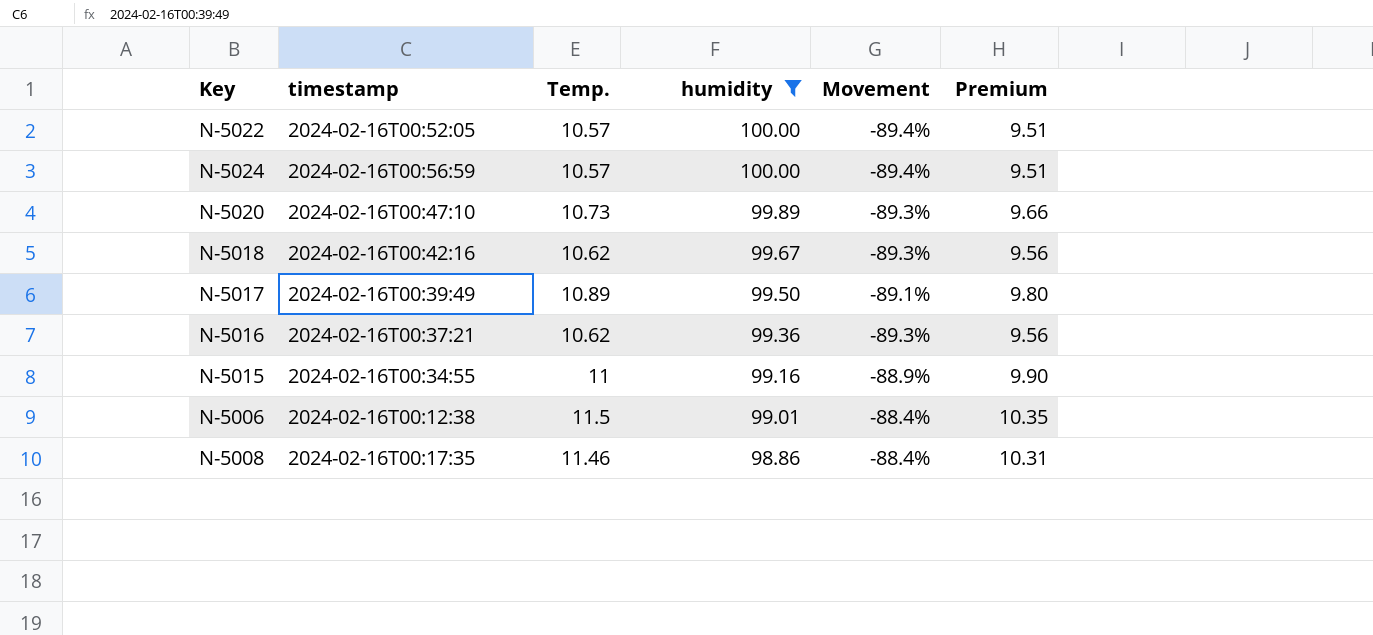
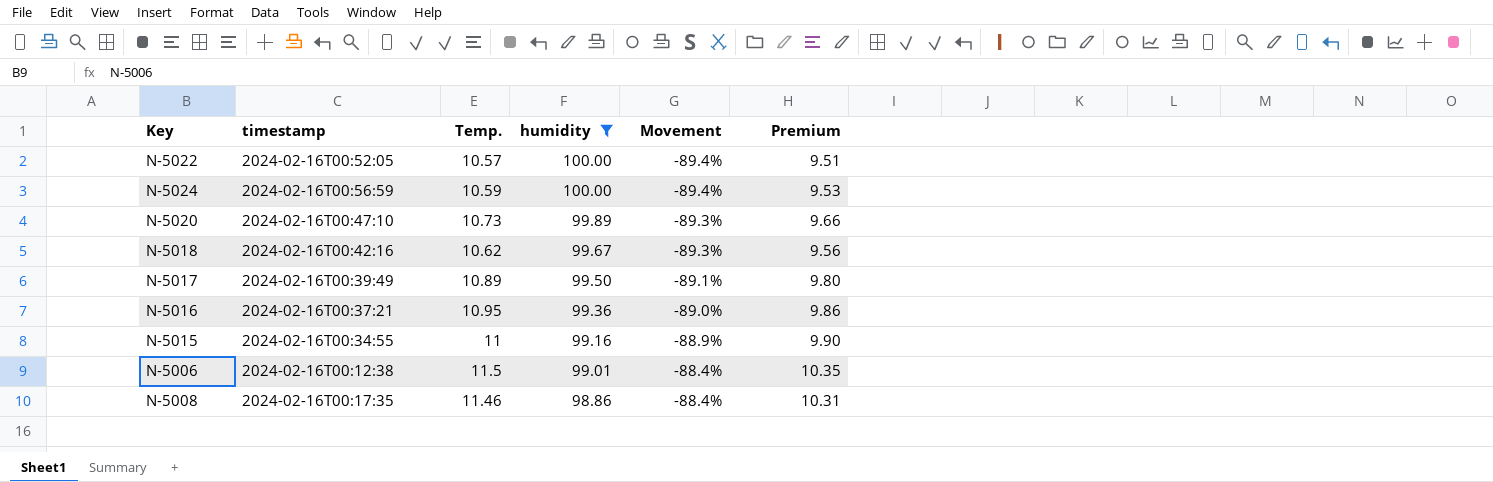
N-5024 | Temp.: 10.57 -> 10.59
N-5024 | Premium: 9.51 -> 9.53
N-5016 | Temp.: 10.62 -> 10.95
N-5016 | Movement: -89.3% -> -89.0%
N-5016 | Premium: 9.56 -> 9.86

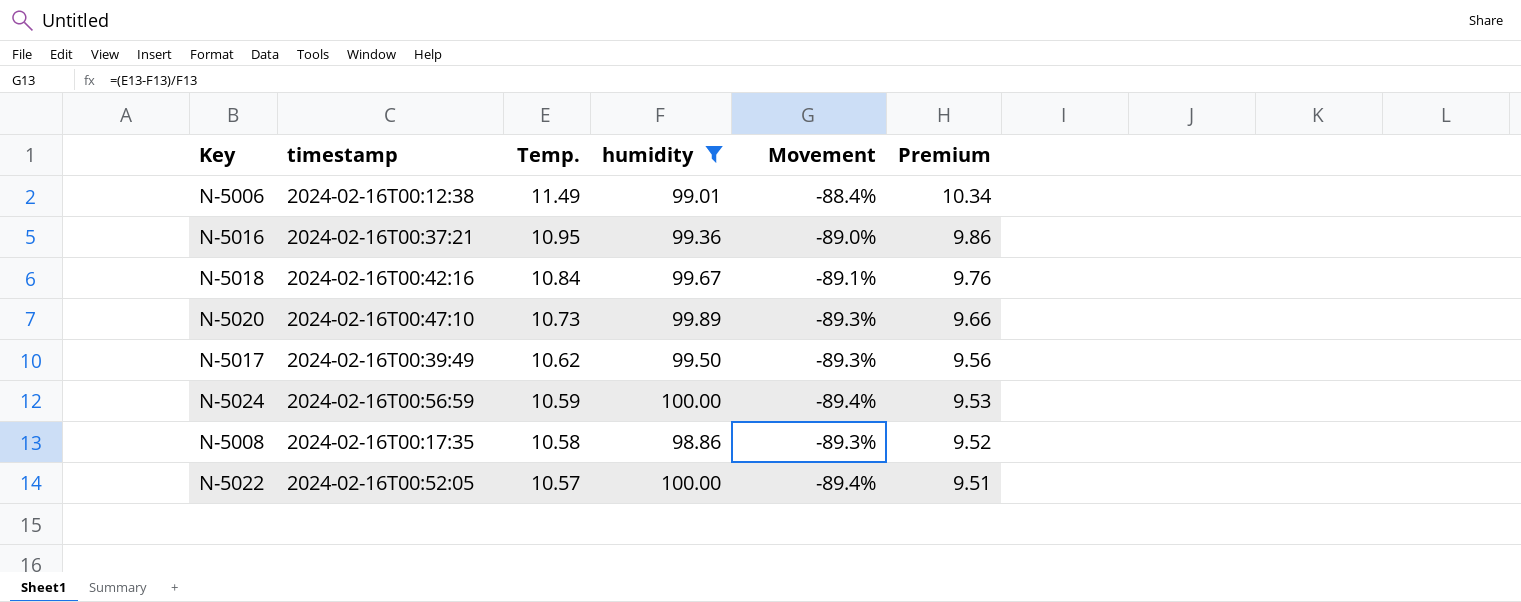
row order: humidity descending -> Temp. descending
row N-5015: 2024-02-16T00:34:55 | 11 | 99.16 | -88.9% | 9.90 -> none
N-5006 | Temp.: 11.5 -> 11.49
N-5006 | Premium: 10.35 -> 10.34
N-5018 | Temp.: 10.62 -> 10.84
N-5018 | Movement: -89.3% -> -89.1%
N-5018 | Premium: 9.56 -> 9.76
N-5017 | Temp.: 10.89 -> 10.62
N-5017 | Movement: -89.1% -> -89.3%
N-5017 | Premium: 9.80 -> 9.56
N-5008 | Temp.: 11.46 -> 10.58
N-5008 | Movement: -88.4% -> -89.3%
N-5008 | Premium: 10.31 -> 9.52

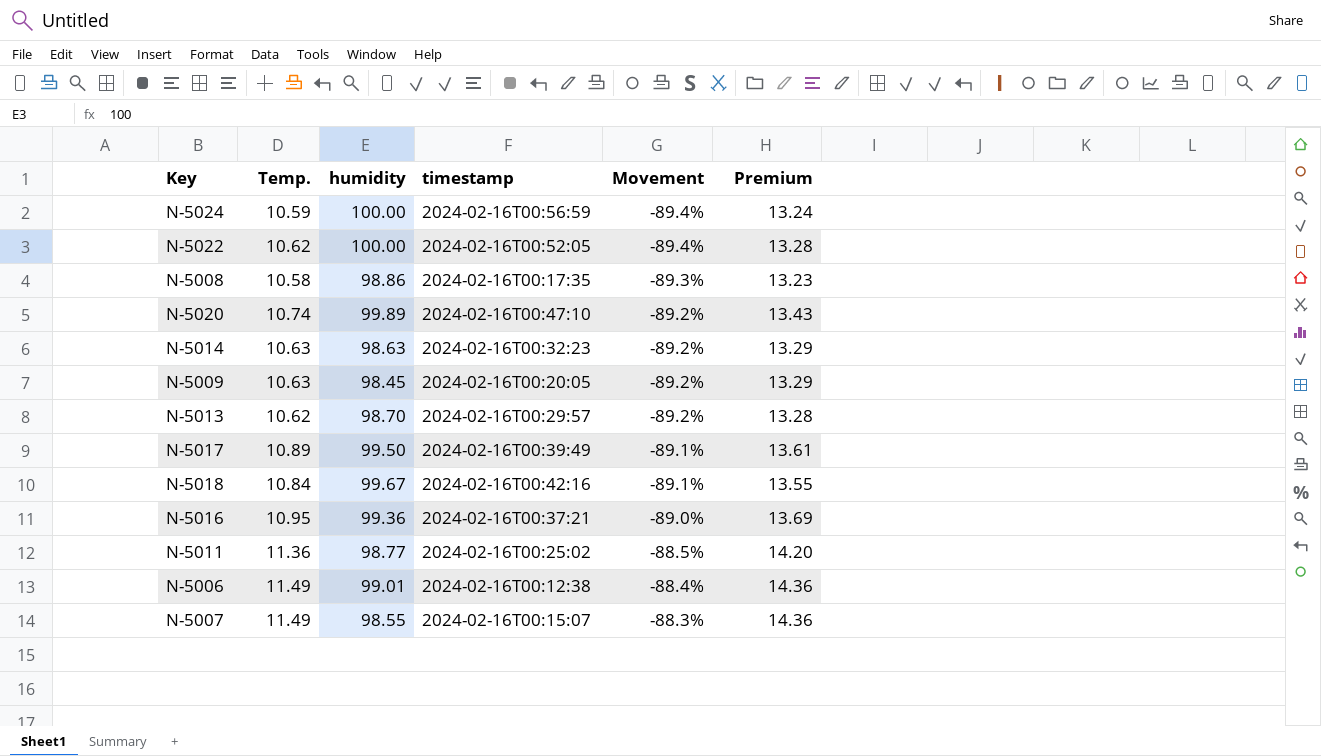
filter: humidity >= 98.86 -> none
row order: Temp. descending -> Movement ascending
column timestamp | position: 2 -> 4
column Premium | formula: [Temp.] * 0.9 -> [Temp.] * 1.25
N-5022 | Temp.: 10.57 -> 10.62
N-5020 | Temp.: 10.73 -> 10.74
N-5020 | Movement: -89.3% -> -89.2%
N-5017 | Temp.: 10.62 -> 10.89
N-5017 | Movement: -89.3% -> -89.1%

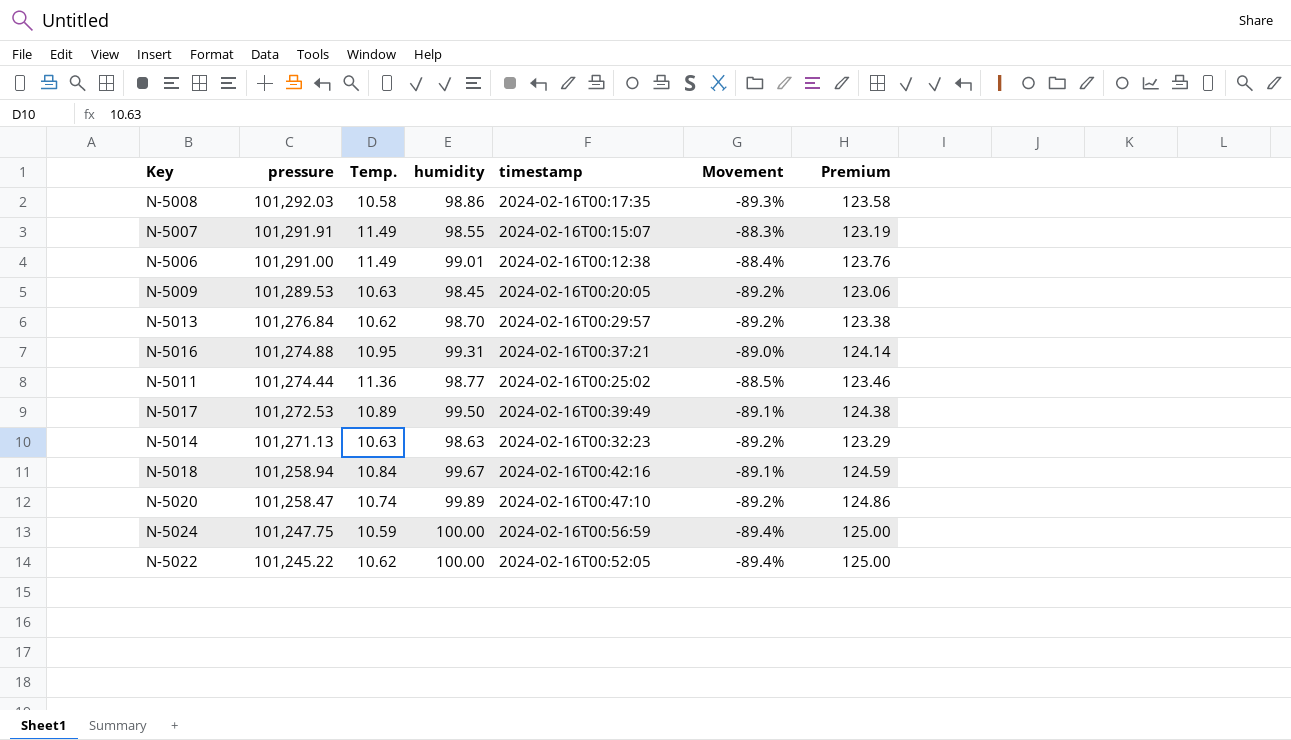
row order: Movement ascending -> pressure descending
column pressure | position: none -> 2
column Premium | formula: [Temp.] * 1.25 -> [humidity] * 1.25
N-5016 | humidity: 99.36 -> 99.31

